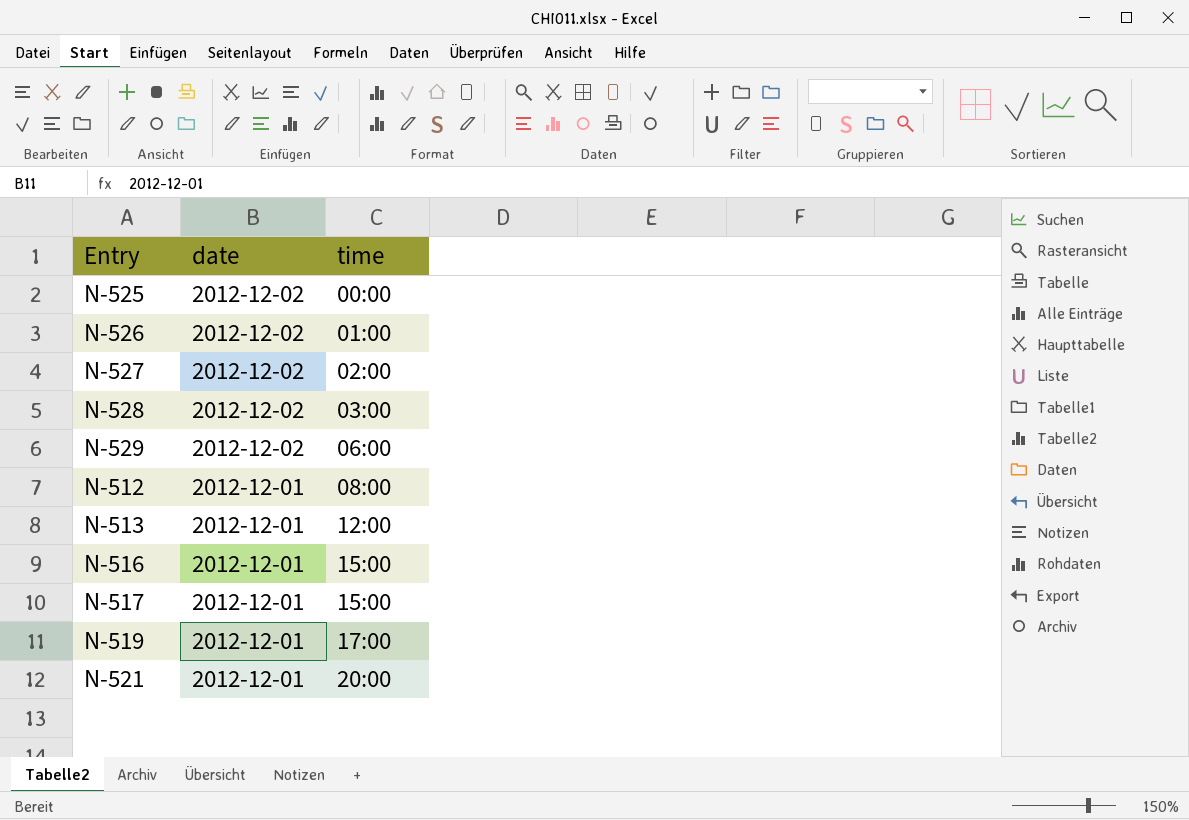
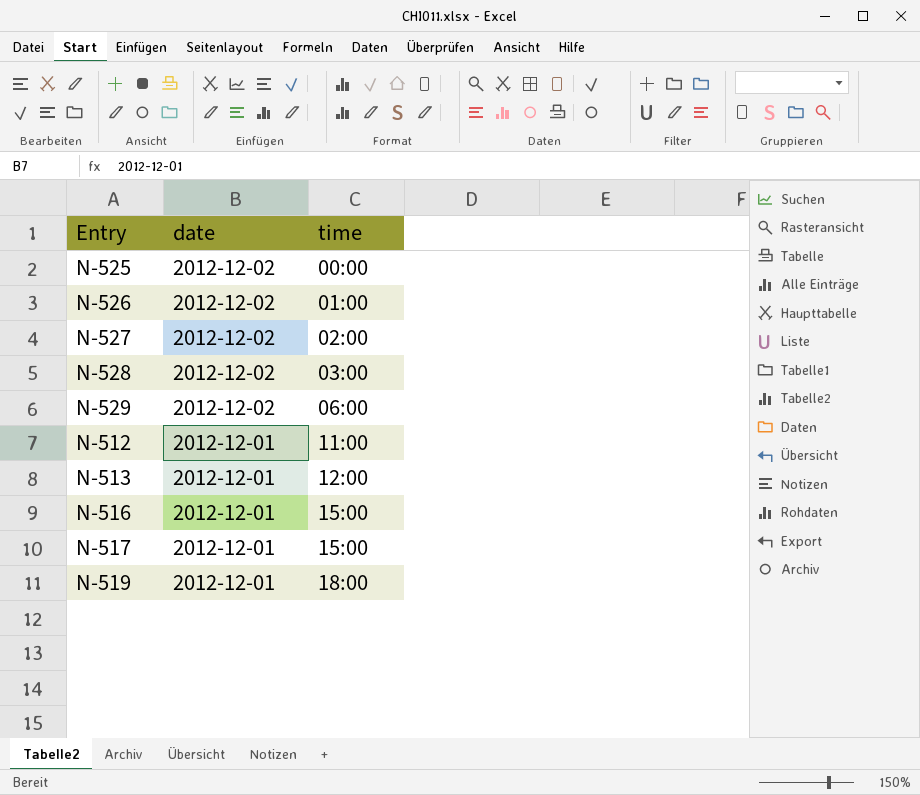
row N-521: 2012-12-01 | 20:00 -> none
N-512 | time: 08:00 -> 11:00
N-519 | time: 17:00 -> 18:00

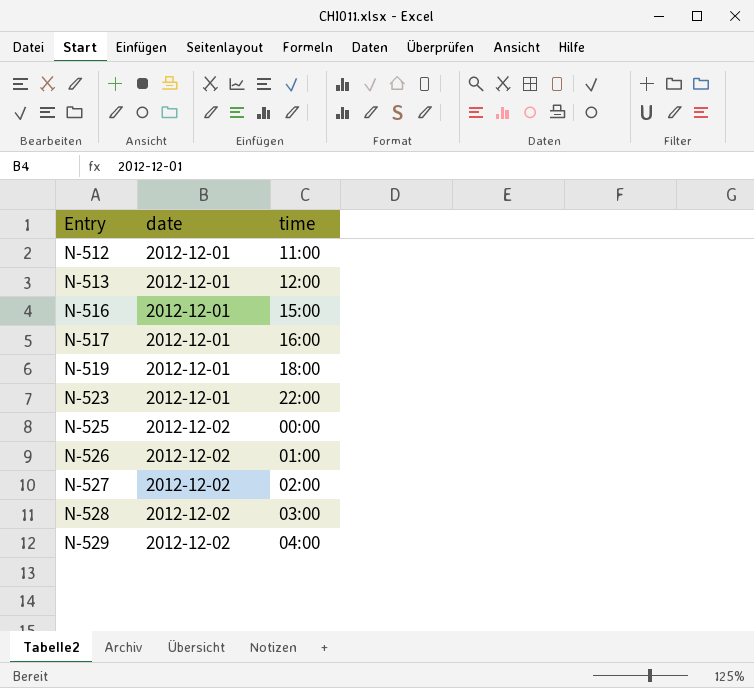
row order: date descending -> Entry ascending
N-517 | time: 15:00 -> 16:00
row N-523: none -> 2012-12-01 | 22:00
N-529 | time: 06:00 -> 04:00

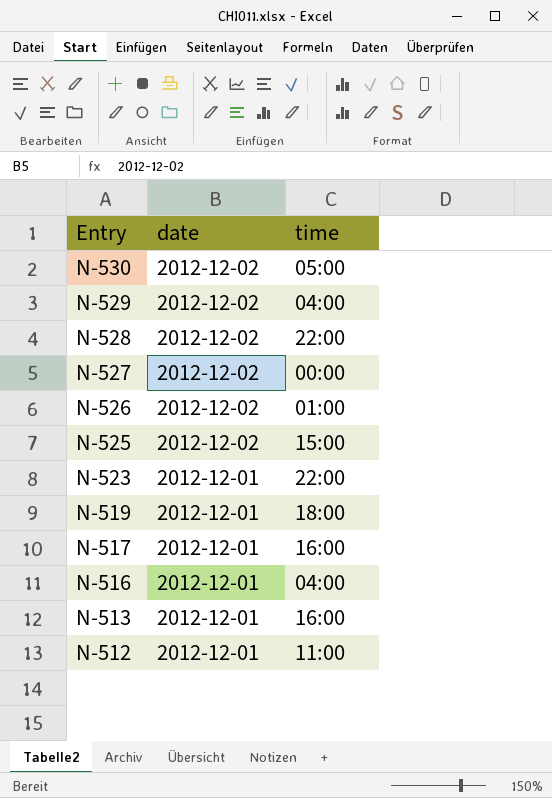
row order: Entry ascending -> Entry descending
row N-530: none -> 2012-12-02 | 05:00
N-528 | time: 03:00 -> 22:00
N-527 | time: 02:00 -> 00:00
N-525 | time: 00:00 -> 15:00
N-516 | time: 15:00 -> 04:00
N-513 | time: 12:00 -> 16:00

